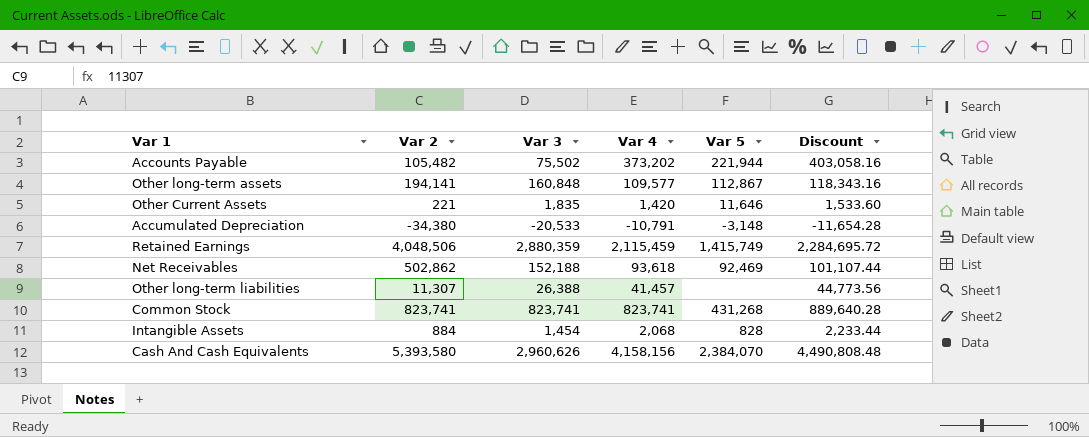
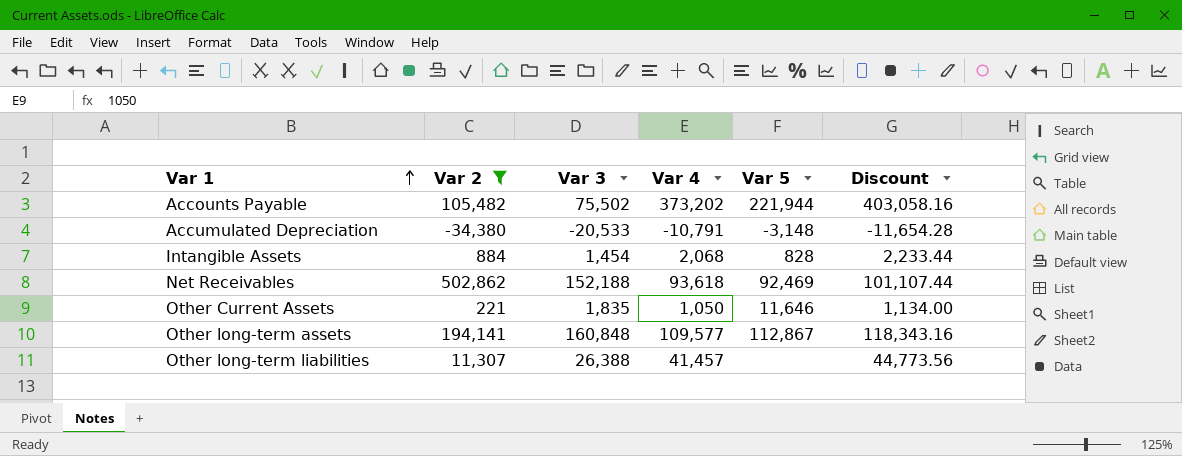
filter: none -> Var 2 <= 502,862
row order: none -> Var 1 ascending
Other Current Assets | Var 4: 1,420 -> 1,050
Other Current Assets | Discount: 1,533.60 -> 1,134.00

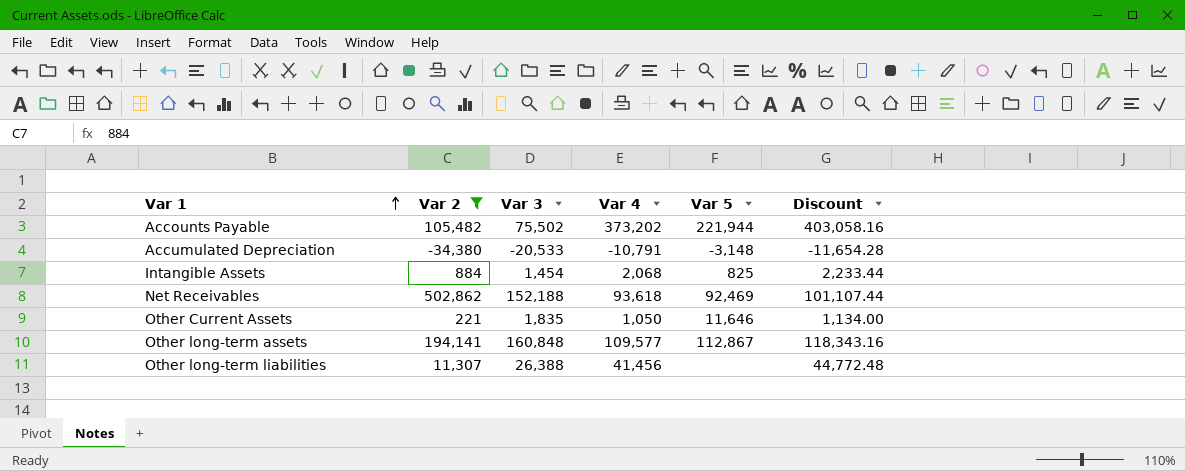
Intangible Assets | Var 5: 828 -> 825
Other long-term liabilities | Var 4: 41,457 -> 41,456
Other long-term liabilities | Discount: 44,773.56 -> 44,772.48

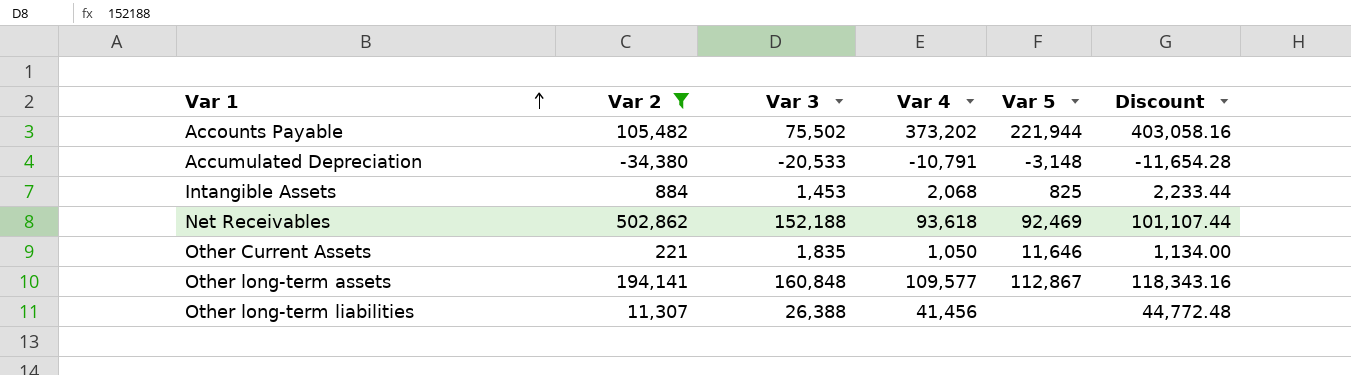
Intangible Assets | Var 3: 1,454 -> 1,453

